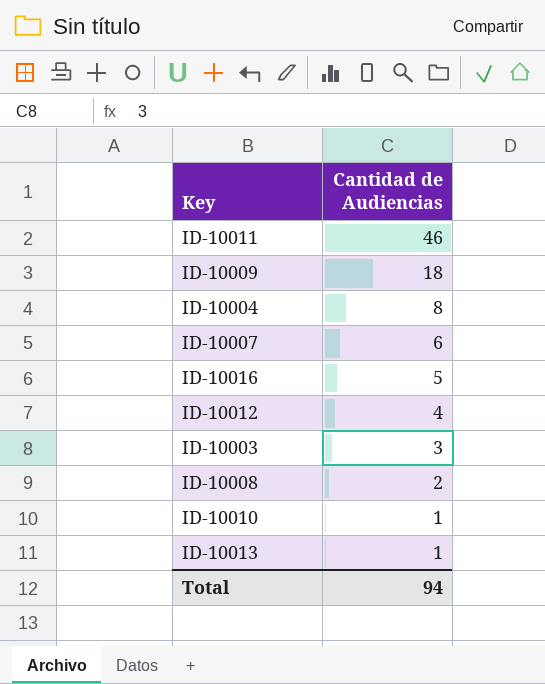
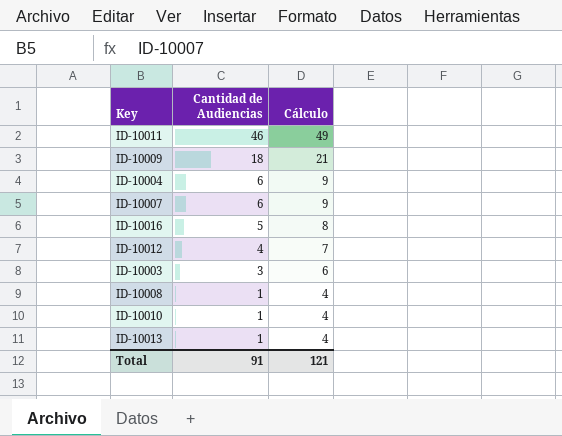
column Cálculo | formula: none -> [Cantidad de Audiencias] + 3
ID-10004 | Cantidad de Audiencias: 8 -> 6
ID-10008 | Cantidad de Audiencias: 2 -> 1
Total | Cantidad de Audiencias: 94 -> 91

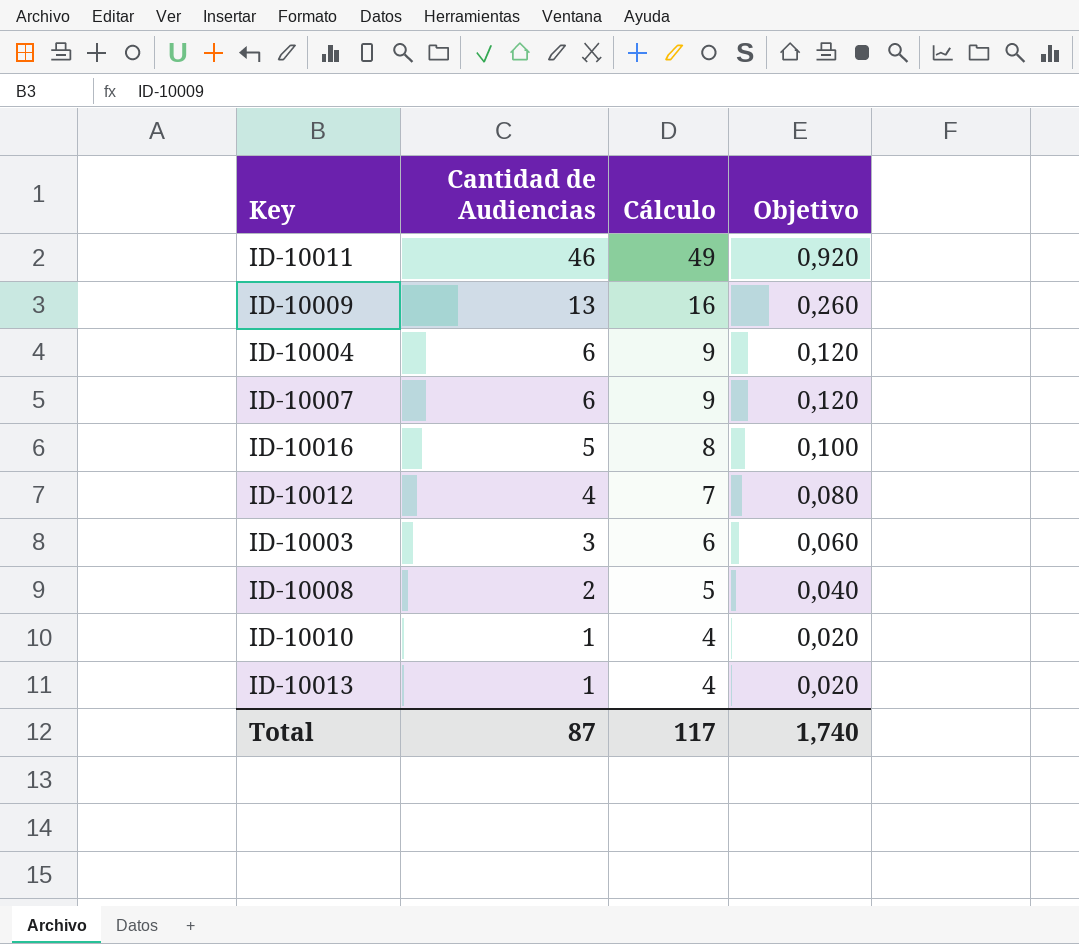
column Objetivo | formula: none -> [Cantidad de Audiencias] * 0,02
ID-10009 | Cantidad de Audiencias: 18 -> 13
ID-10009 | Cálculo: 21 -> 16
ID-10008 | Cantidad de Audiencias: 1 -> 2
ID-10008 | Cálculo: 4 -> 5
Total | Cantidad de Audiencias: 91 -> 87
Total | Cálculo: 121 -> 117

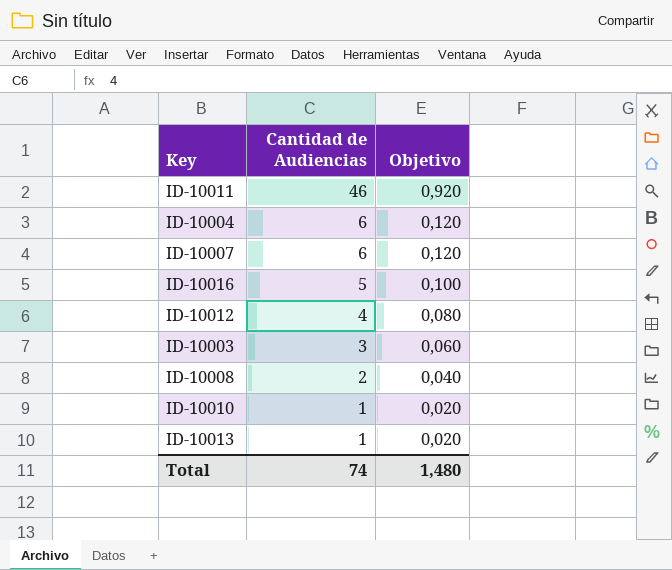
column Cálculo | formula: [Cantidad de Audiencias] + 3 -> none
row ID-10009: 13 | 16 | 0,260 -> none
Total | Cantidad de Audiencias: 87 -> 74
Total | Objetivo: 1,740 -> 1,480

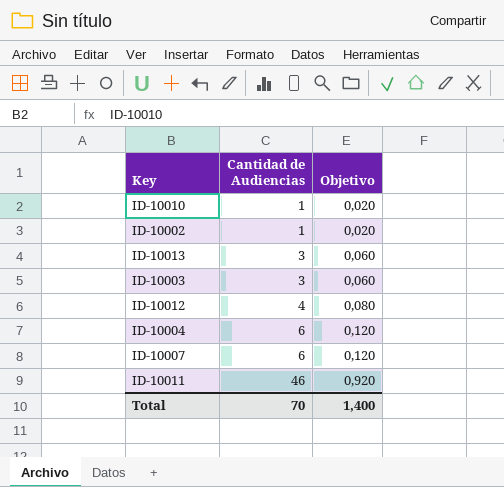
row order: Cantidad de Audiencias descending -> Cantidad de Audiencias ascending
row ID-10016: 5 | 0,100 -> none
row ID-10008: 2 | 0,040 -> none
row ID-10002: none -> 1 | 0,020
ID-10013 | Cantidad de Audiencias: 1 -> 3
ID-10013 | Objetivo: 0,020 -> 0,060
Total | Cantidad de Audiencias: 74 -> 70
Total | Objetivo: 1,480 -> 1,400

